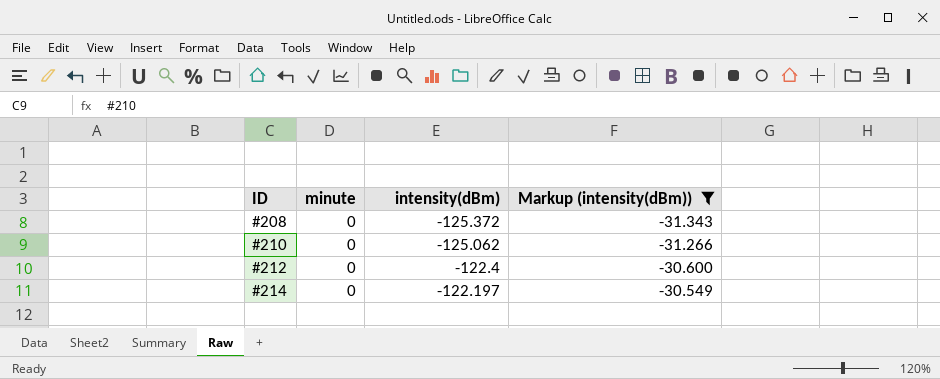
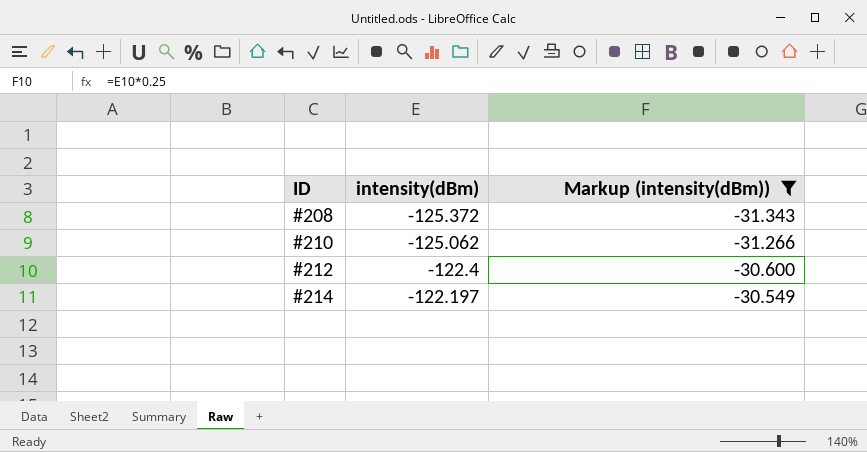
column minute | position: 2 -> none

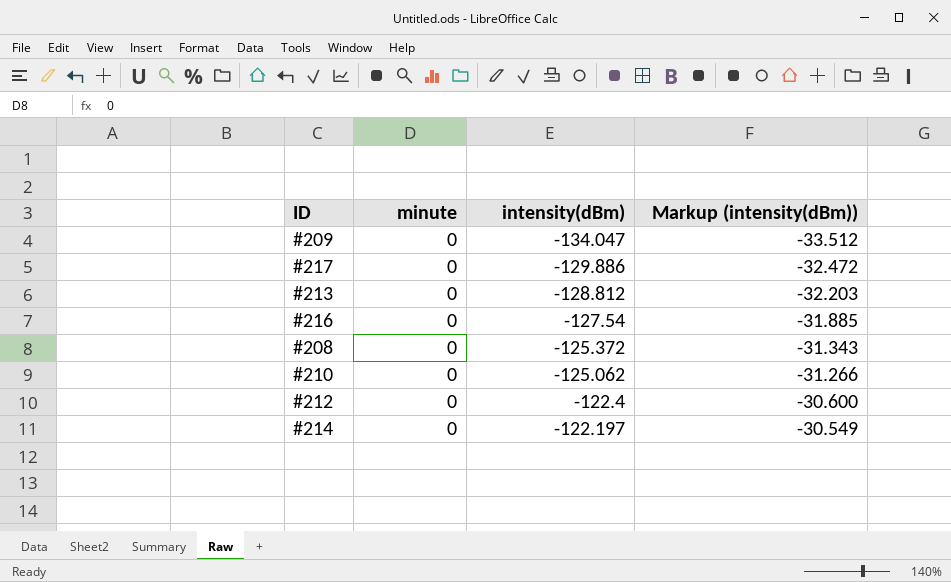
filter: Markup (intensity(dBm)) >= -31.343 -> none
column minute | position: none -> 2

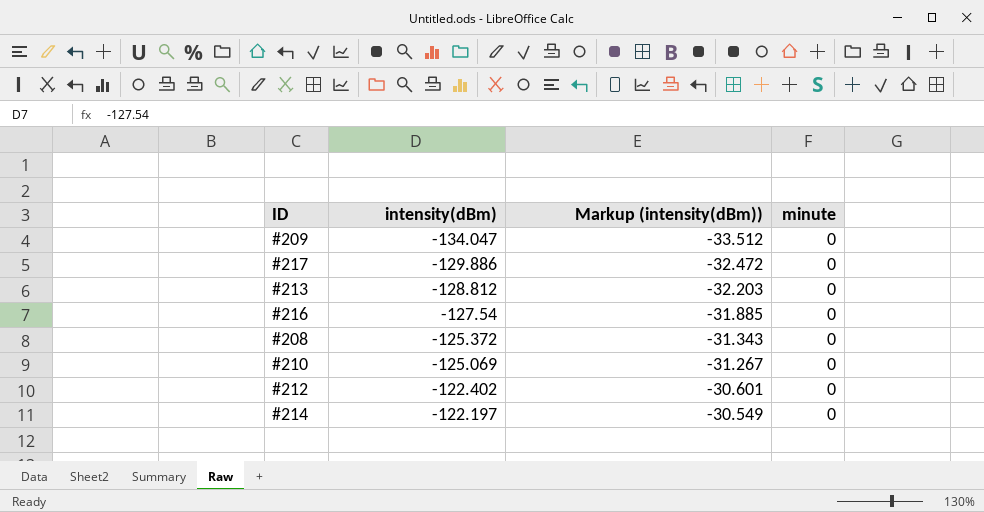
column minute | position: 2 -> 4
#210 | intensity(dBm): -125.062 -> -125.069
#210 | Markup (intensity(dBm)): -31.266 -> -31.267
#212 | intensity(dBm): -122.4 -> -122.402
#212 | Markup (intensity(dBm)): -30.600 -> -30.601

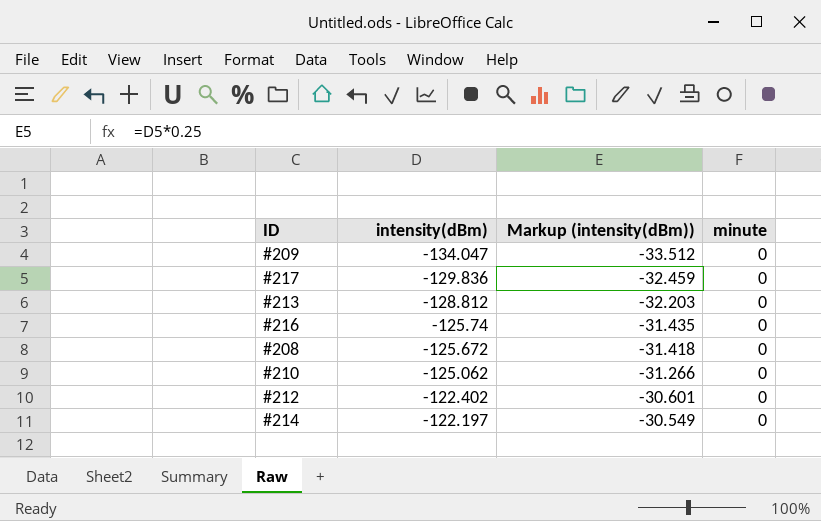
#217 | intensity(dBm): -129.886 -> -129.836
#217 | Markup (intensity(dBm)): -32.472 -> -32.459
#216 | intensity(dBm): -127.54 -> -125.74
#216 | Markup (intensity(dBm)): -31.885 -> -31.435
#208 | intensity(dBm): -125.372 -> -125.672
#208 | Markup (intensity(dBm)): -31.343 -> -31.418
#210 | intensity(dBm): -125.069 -> -125.062
#210 | Markup (intensity(dBm)): -31.267 -> -31.266

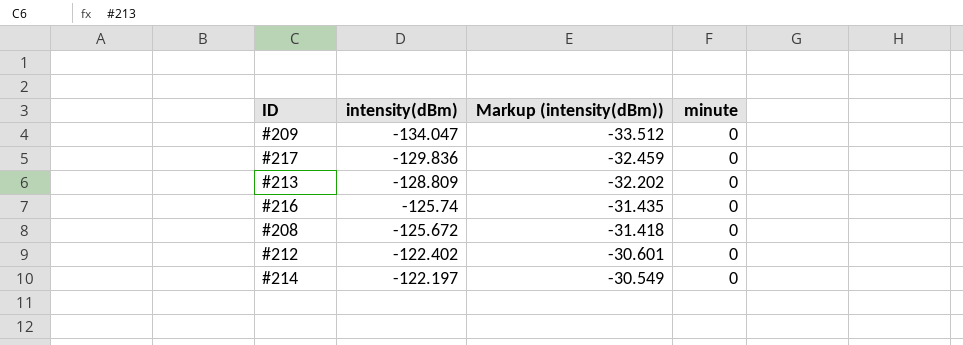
row #210: -125.062 | -31.266 | 0 -> none
#213 | intensity(dBm): -128.812 -> -128.809
#213 | Markup (intensity(dBm)): -32.203 -> -32.202

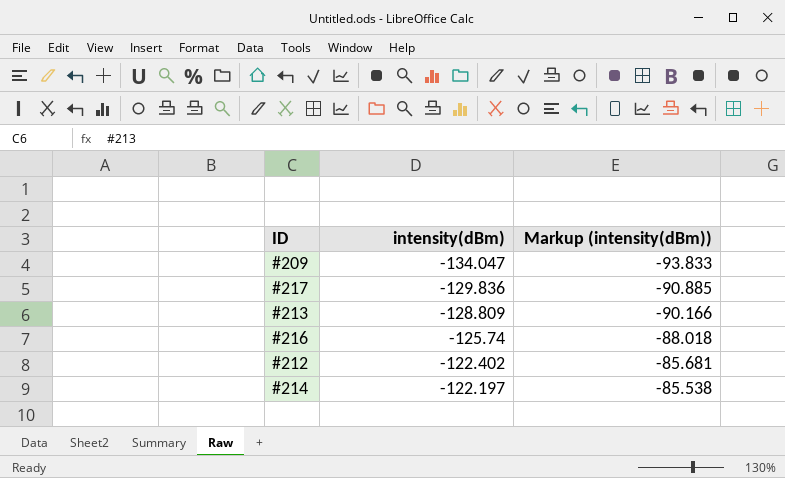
column minute | position: 4 -> none
column Markup (intensity(dBm)) | formula: [intensity(dBm)] * 0.25 -> [intensity(dBm)] * 0.7
row #208: -125.672 | -31.418 | 0 -> none

